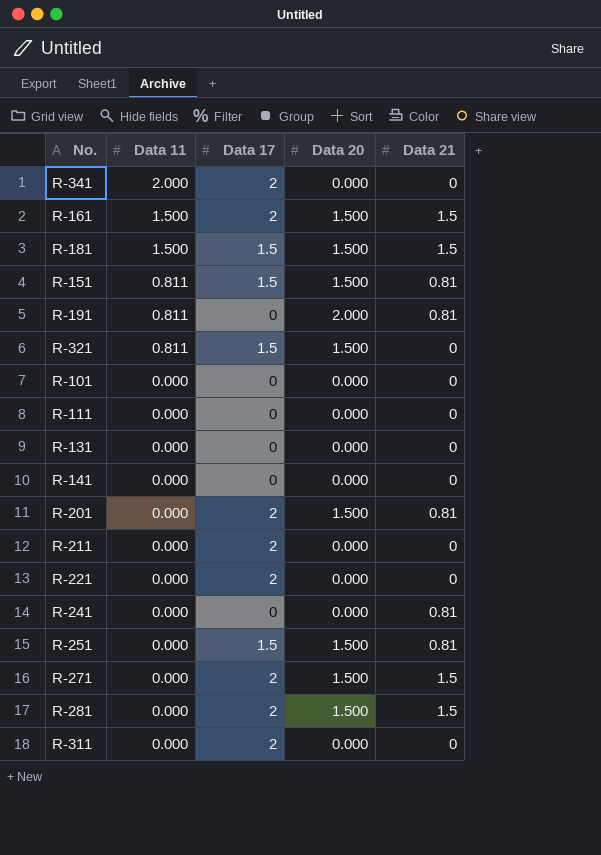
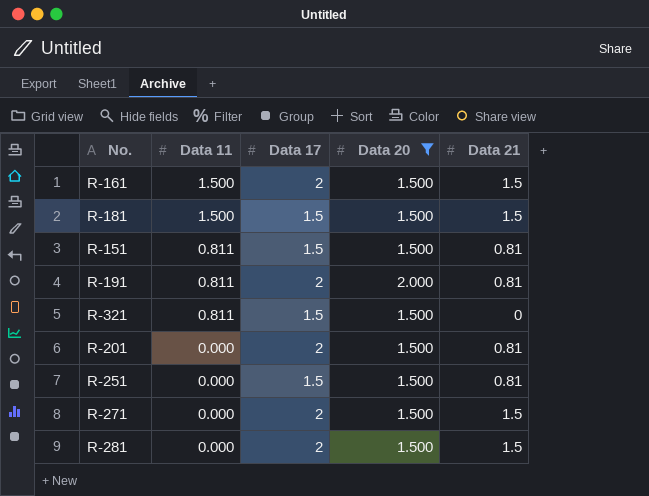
filter: none -> Data 20 != 0.000
R-191 | Data 17: 0 -> 2

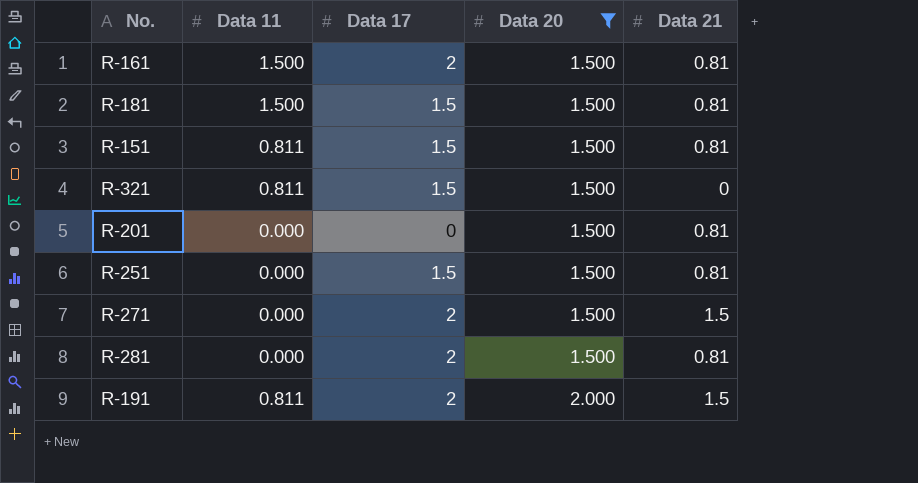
row order: Data 11 descending -> Data 20 ascending
R-161 | Data 21: 1.5 -> 0.81
R-181 | Data 21: 1.5 -> 0.81
R-201 | Data 17: 2 -> 0
R-281 | Data 21: 1.5 -> 0.81
R-191 | Data 21: 0.81 -> 1.5

